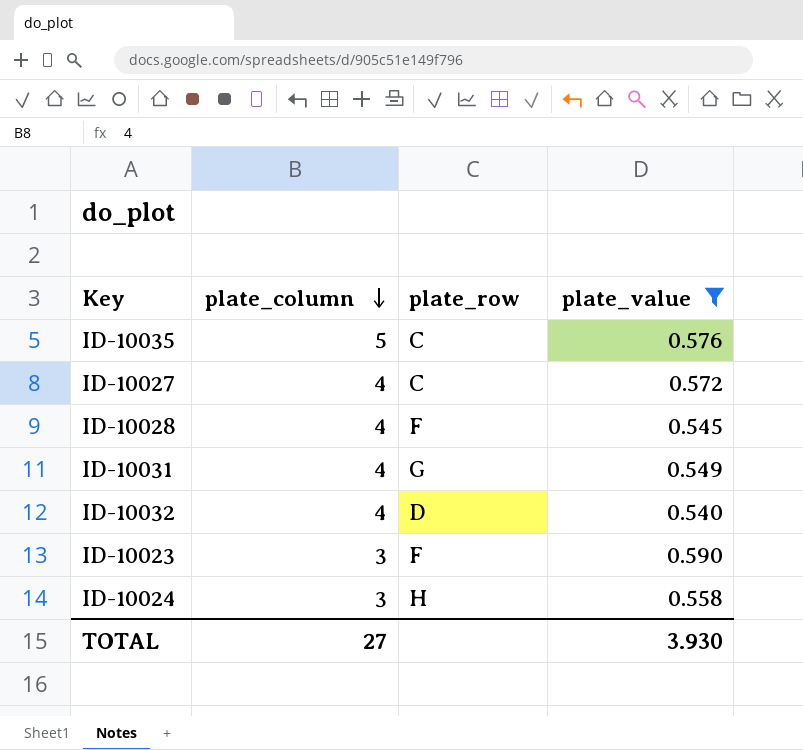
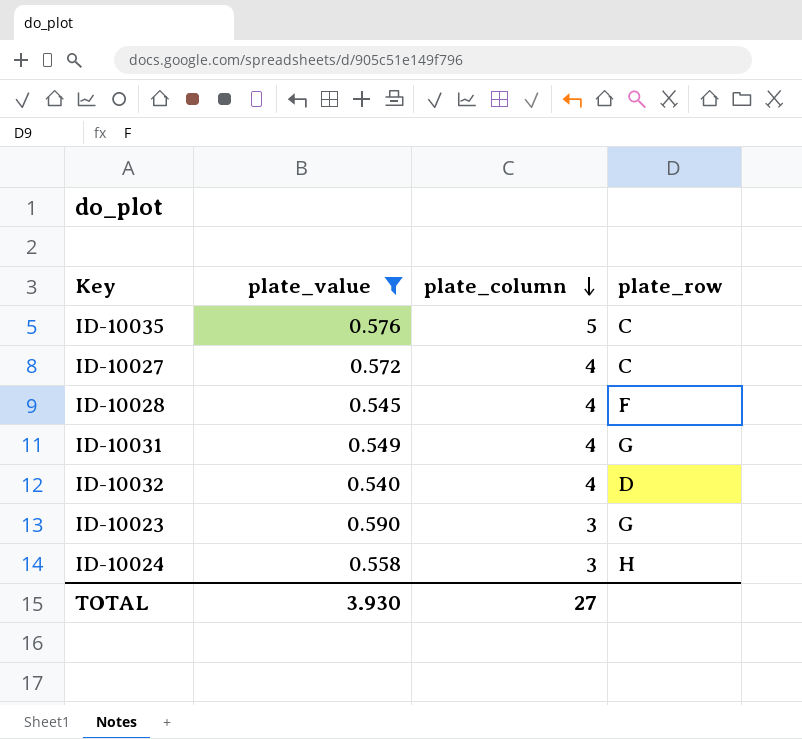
column plate_value | position: 4 -> 2
ID-10023 | plate_row: F -> G

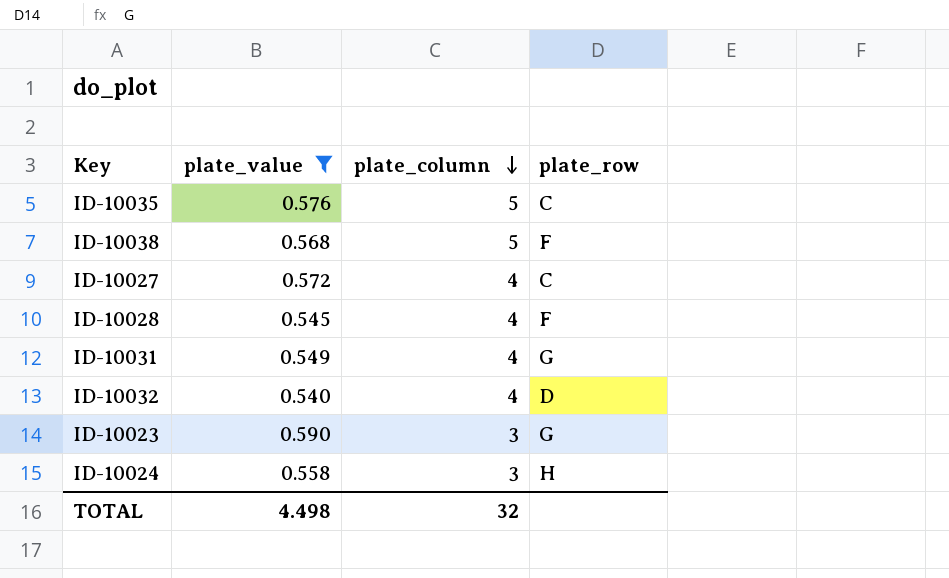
row ID-10038: none -> 0.568 | 5 | F
TOTAL | plate_value: 3.930 -> 4.498
TOTAL | plate_column: 27 -> 32

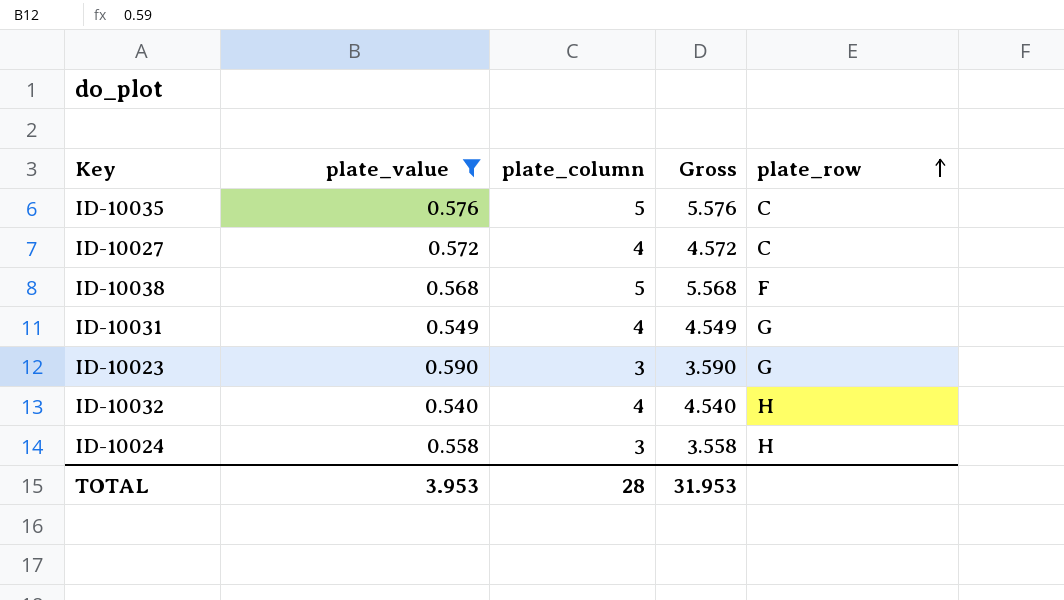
row order: plate_column descending -> plate_row ascending
column Gross | formula: none -> [plate_value] + [plate_column]
row ID-10028: 0.545 | 4 | F -> none
ID-10032 | plate_row: D -> H
TOTAL | plate_value: 4.498 -> 3.953
TOTAL | plate_column: 32 -> 28

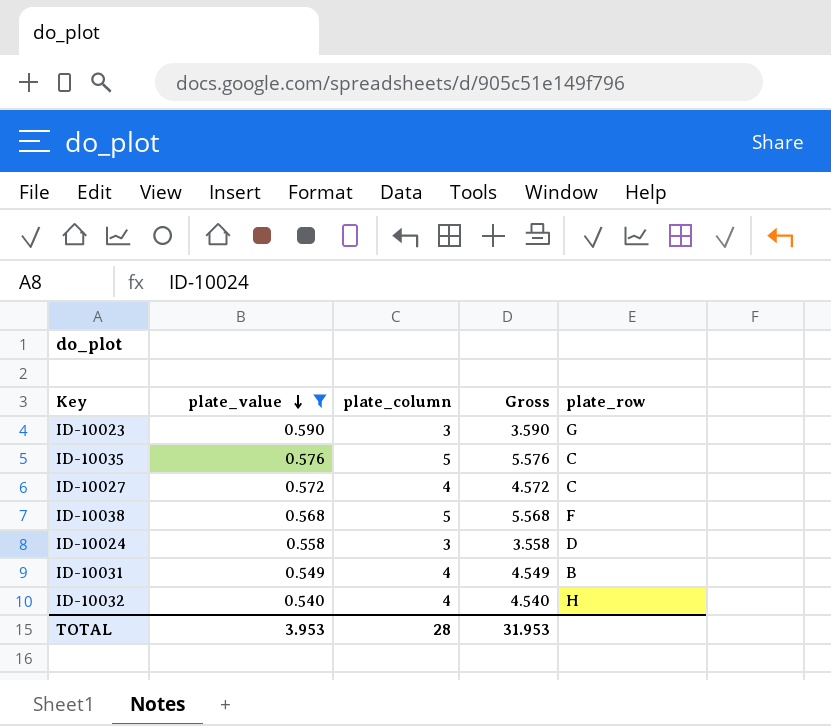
row order: plate_row ascending -> plate_value descending
ID-10024 | plate_row: H -> D
ID-10031 | plate_row: G -> B

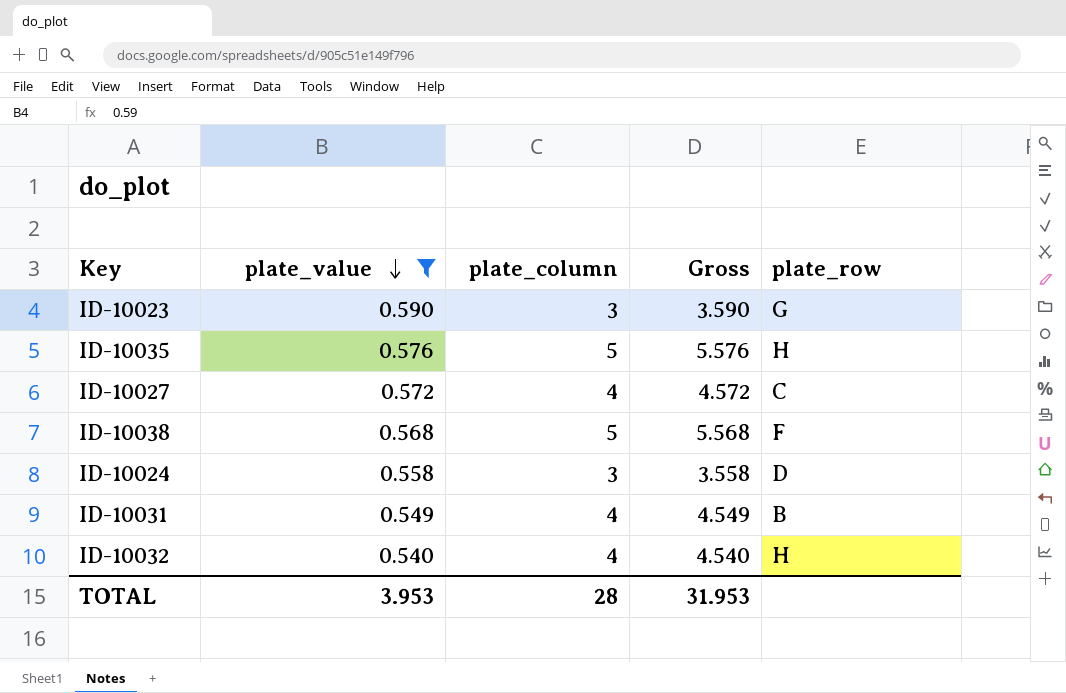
ID-10035 | plate_row: C -> H

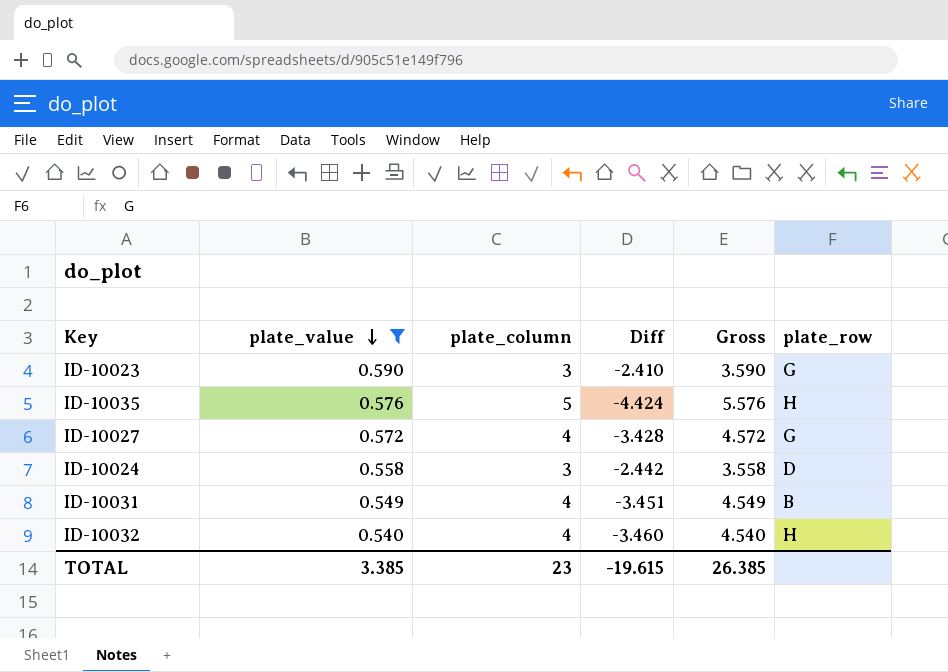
column Diff | formula: none -> [plate_value] - [plate_column]
row ID-10038: 0.568 | 5 | 5.568 | F -> none
ID-10027 | plate_row: C -> G
TOTAL | plate_value: 3.953 -> 3.385
TOTAL | plate_column: 28 -> 23
TOTAL | Gross: 31.953 -> 26.385

